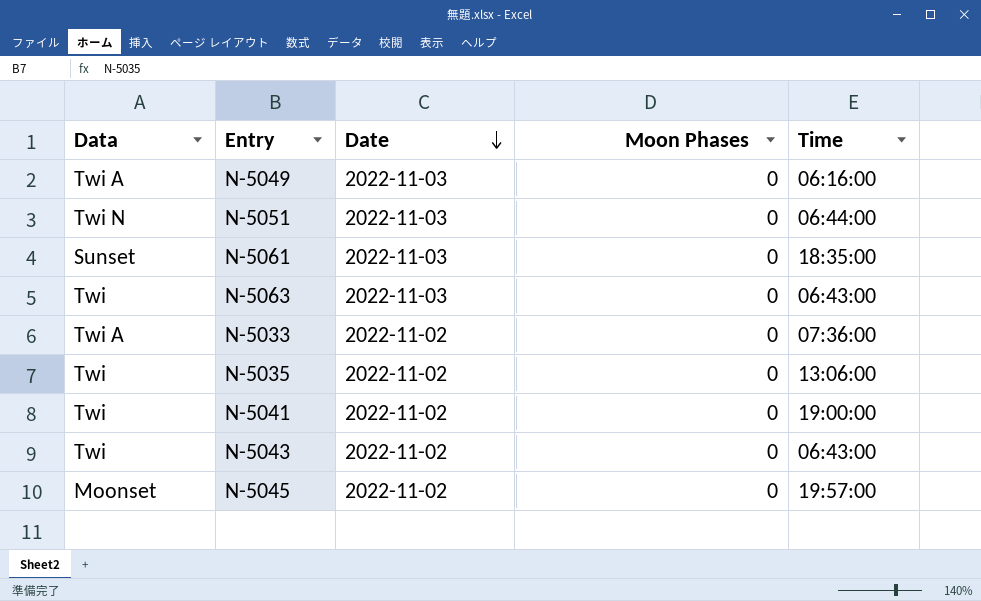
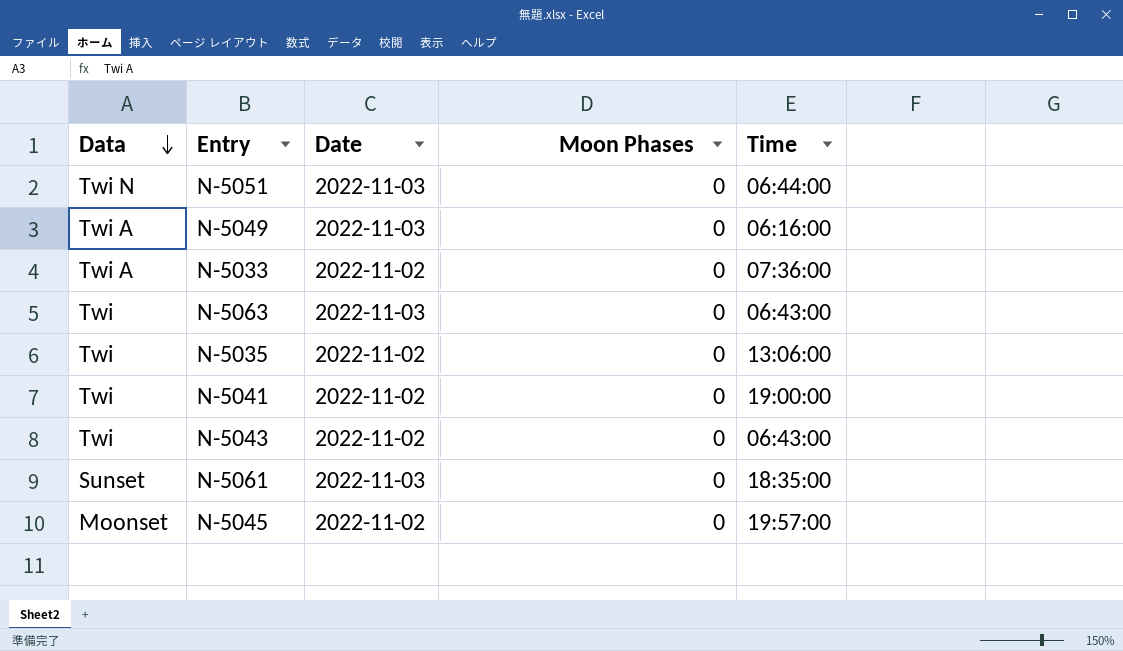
row order: Date descending -> Data descending

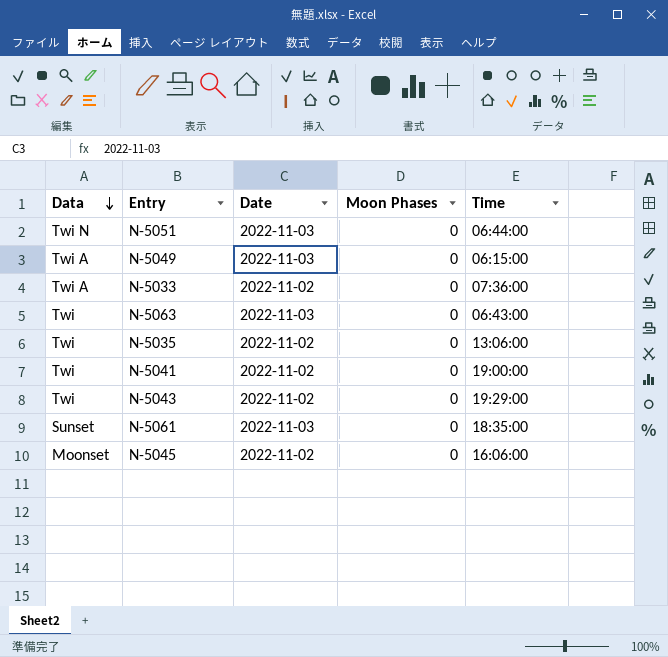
N-5049 | Time: 06:16:00 -> 06:15:00
N-5043 | Time: 06:43:00 -> 19:29:00
N-5045 | Time: 19:57:00 -> 16:06:00

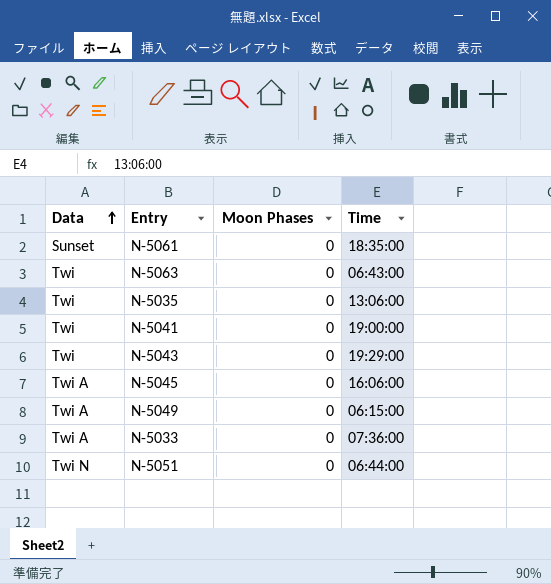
row order: Data descending -> Data ascending
column Date | position: 3 -> none
N-5045 | Data: Moonset -> Twi A

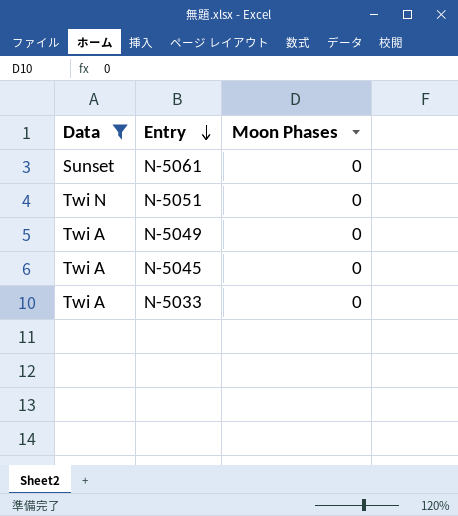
filter: none -> Data != Twi
row order: Data ascending -> Entry descending
column Time | position: 4 -> none

